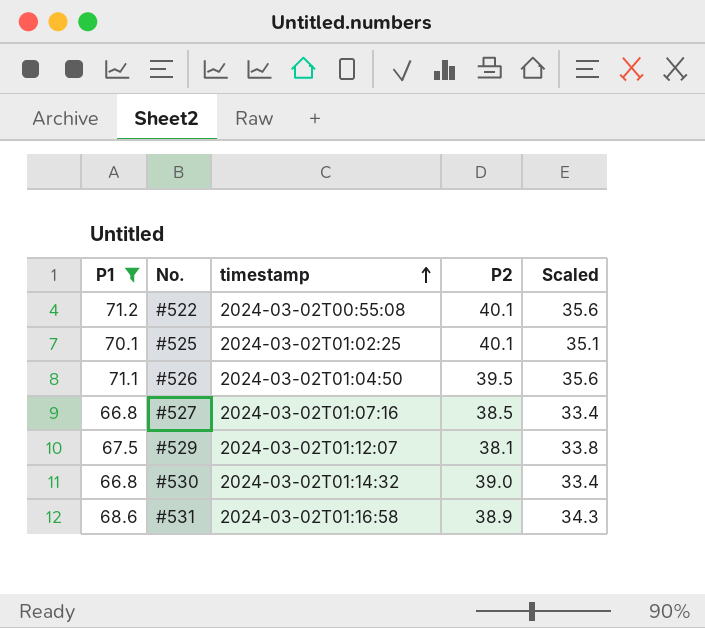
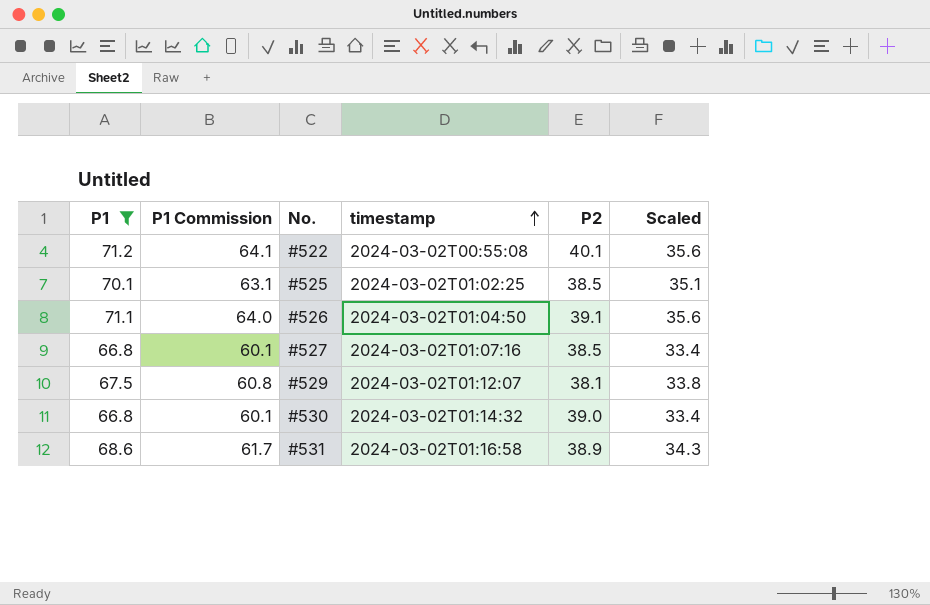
column P1 Commission | formula: none -> [P1] * 0.9
#525 | P2: 40.1 -> 38.5
#526 | P2: 39.5 -> 39.1

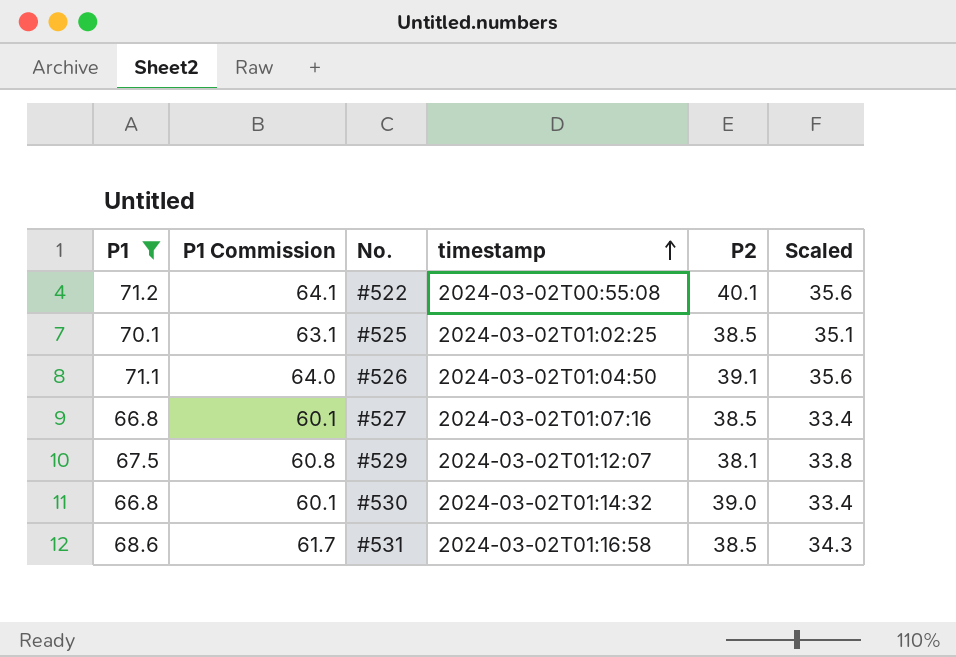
#531 | P2: 38.9 -> 38.5

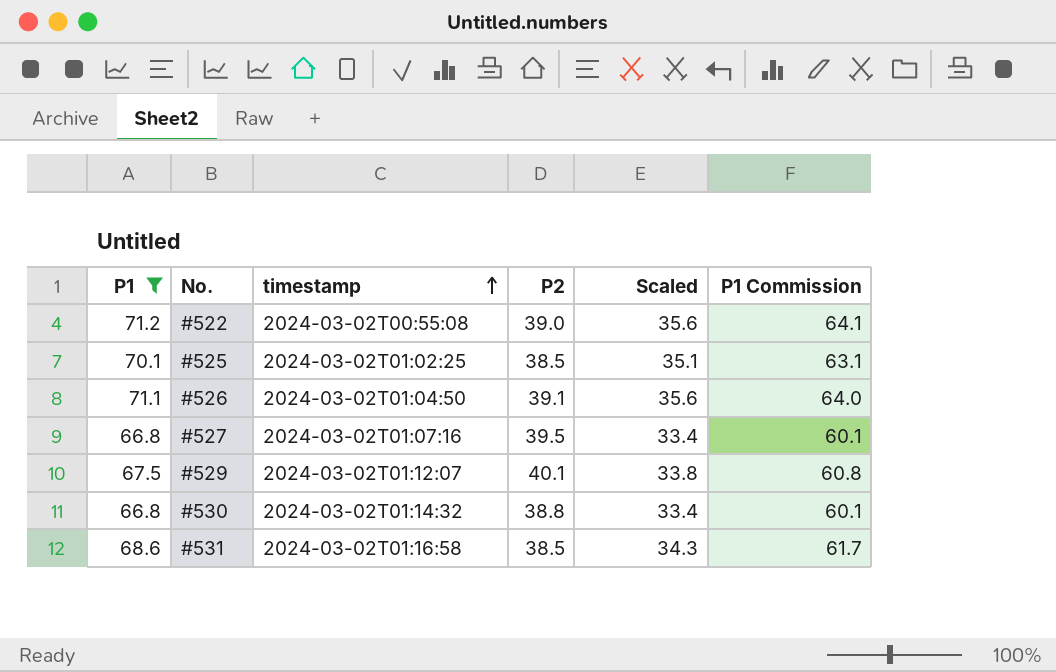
column P1 Commission | position: 2 -> 6
#522 | P2: 40.1 -> 39.0
#527 | P2: 38.5 -> 39.5
#529 | P2: 38.1 -> 40.1
#530 | P2: 39.0 -> 38.8

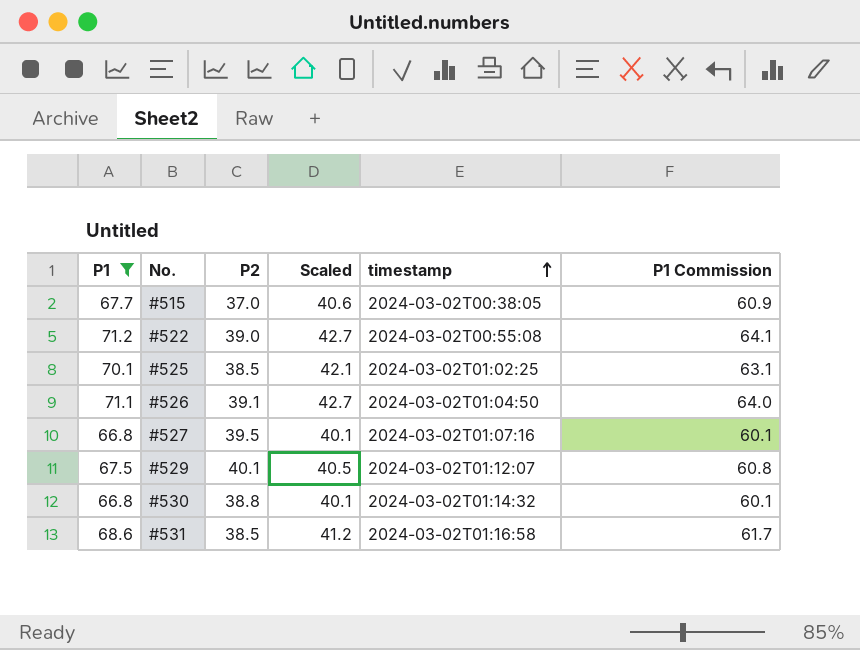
column Scaled | formula: [P1] * 0.5 -> [P1] * 0.6
column timestamp | position: 3 -> 5
row #515: none -> 67.7 | 37.0 | 40.6 | 2024-03-02T00:38:05 | 60.9

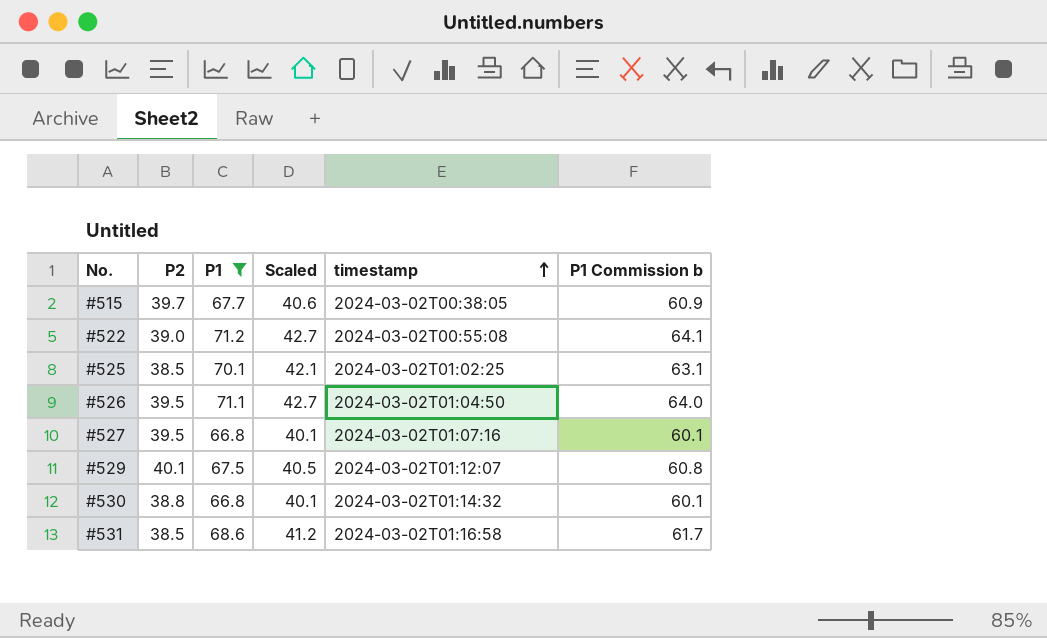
column P1 | position: 1 -> 3
column name: P1 Commission -> P1 Commission b
#515 | P2: 37.0 -> 39.7
#526 | P2: 39.1 -> 39.5

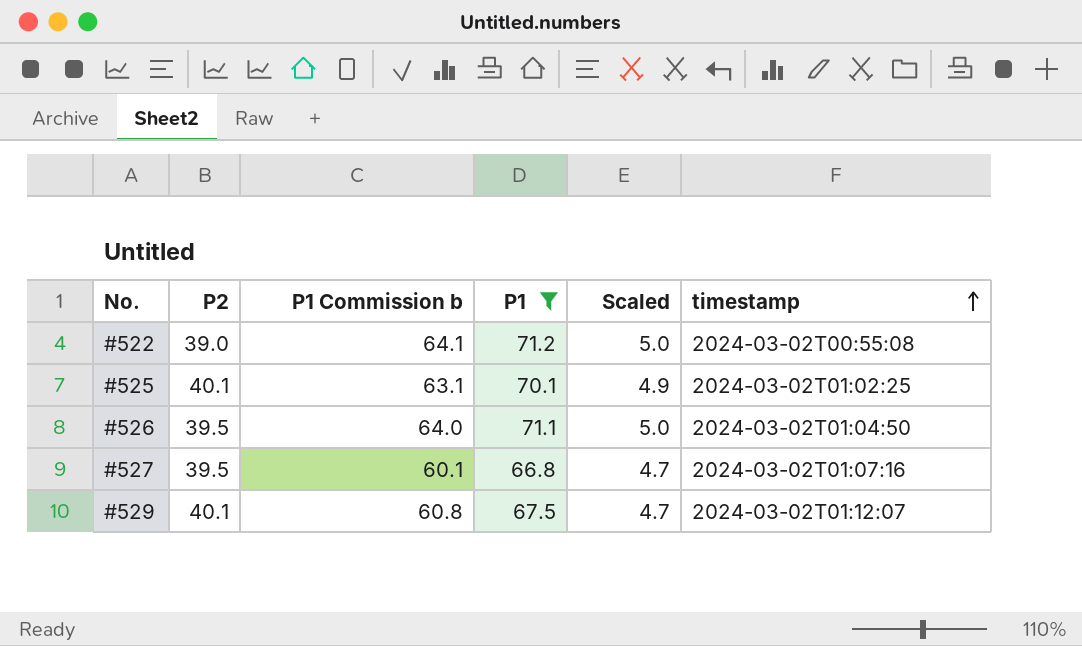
column P1 Commission b | position: 6 -> 3
column Scaled | formula: [P1] * 0.6 -> [P1] * 0.07
row #515: 39.7 | 67.7 | 40.6 | 2024-03-02T00:38:05 | 60.9 -> none
row #530: 38.8 | 66.8 | 40.1 | 2024-03-02T01:14:32 | 60.1 -> none
row #531: 38.5 | 68.6 | 41.2 | 2024-03-02T01:16:58 | 61.7 -> none
#525 | P2: 38.5 -> 40.1

